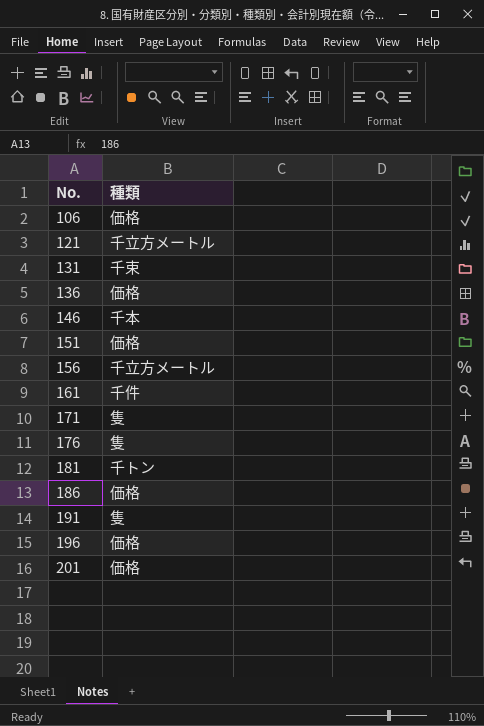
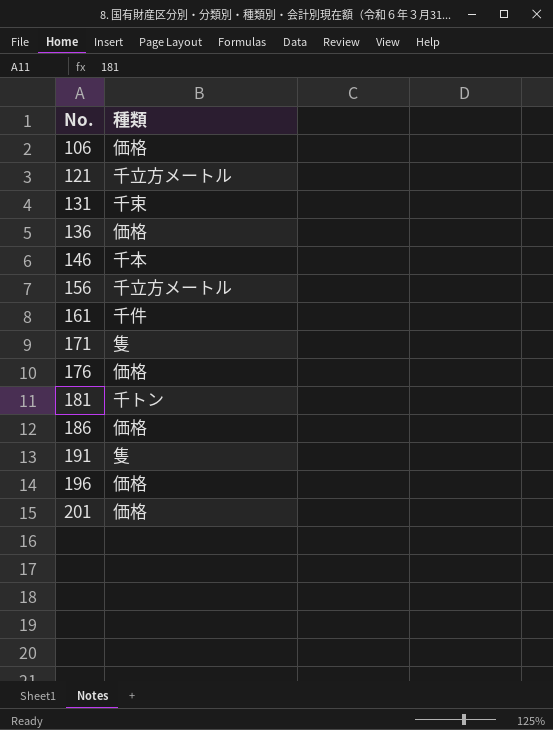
row 151: 価格 -> none
176 | 種類: 隻 -> 価格

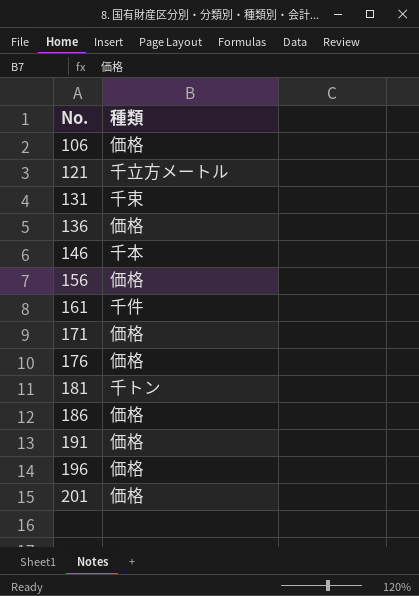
156 | 種類: 千立方メートル -> 価格
171 | 種類: 隻 -> 価格
191 | 種類: 隻 -> 価格

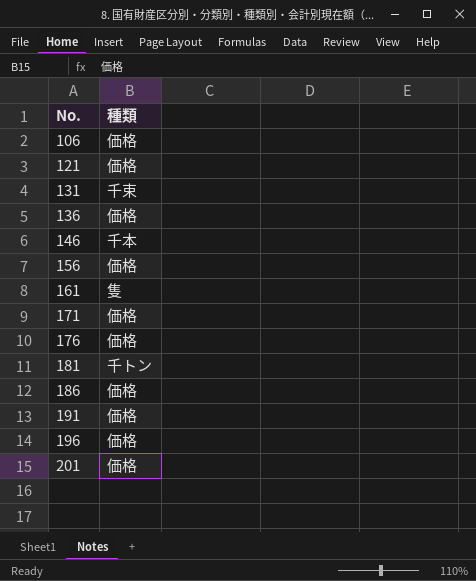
121 | 種類: 千立方メートル -> 価格
161 | 種類: 千件 -> 隻

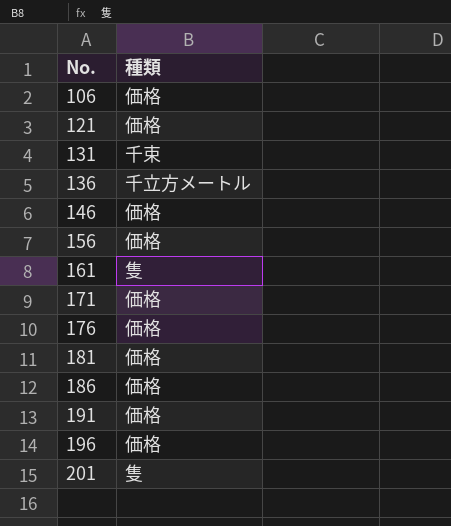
136 | 種類: 価格 -> 千立方メートル
146 | 種類: 千本 -> 価格
181 | 種類: 千トン -> 価格
201 | 種類: 価格 -> 隻

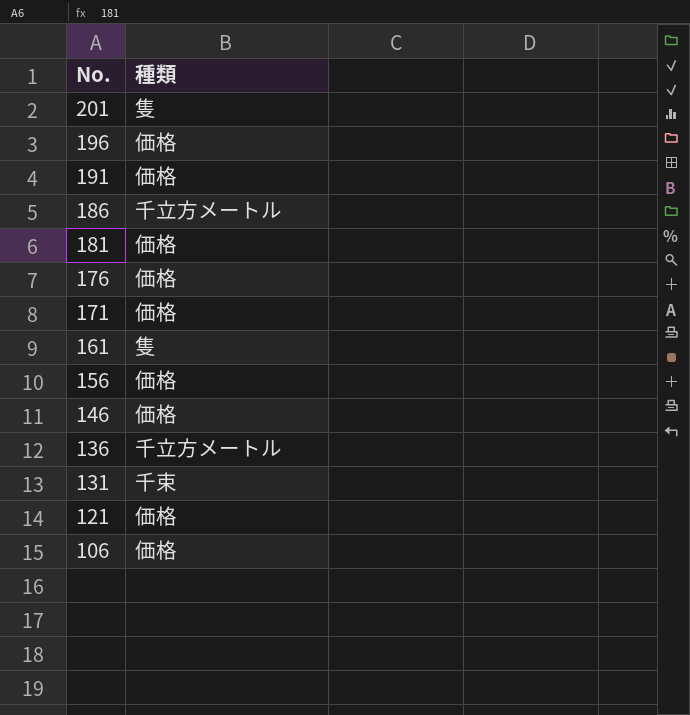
row order: No. ascending -> No. descending
186 | 種類: 価格 -> 千立方メートル

